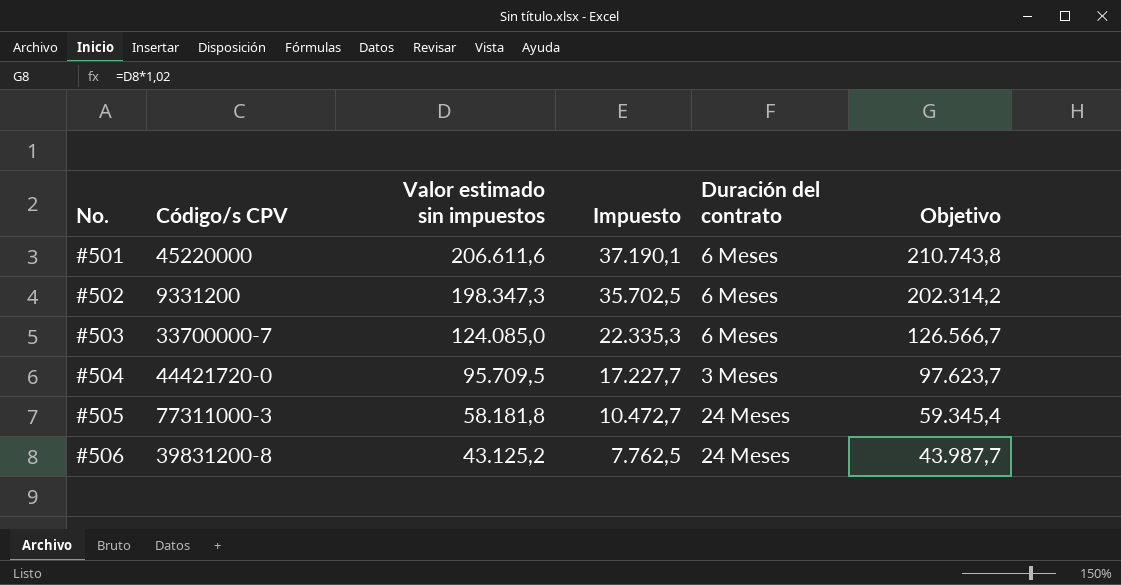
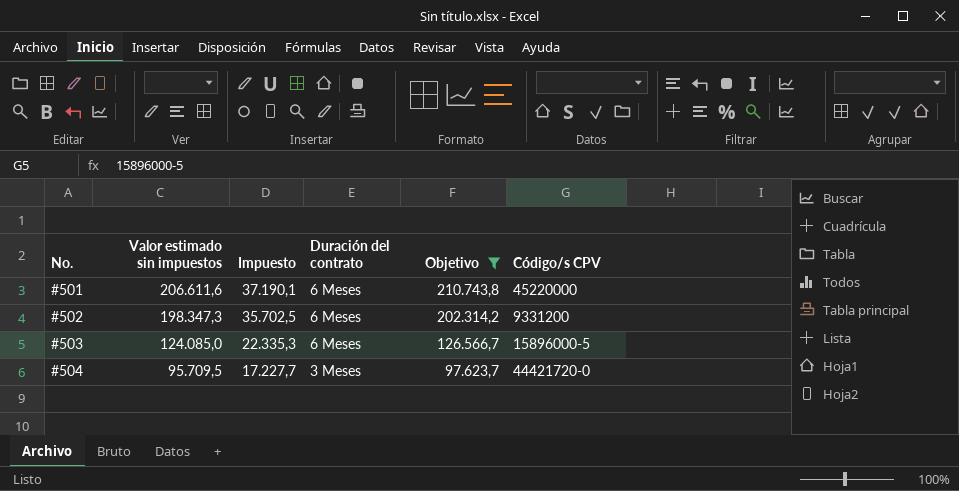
filter: none -> Objetivo >= 97.623,7
column Código/s CPV | position: 2 -> 6
#503 | Código/s CPV: 33700000-7 -> 15896000-5

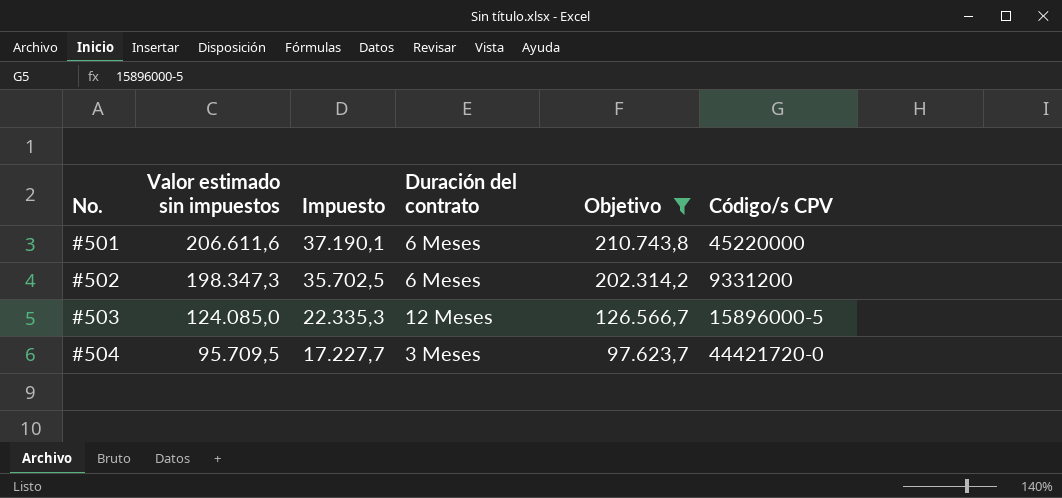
#503 | Duración del contrato: 6 Meses -> 12 Meses

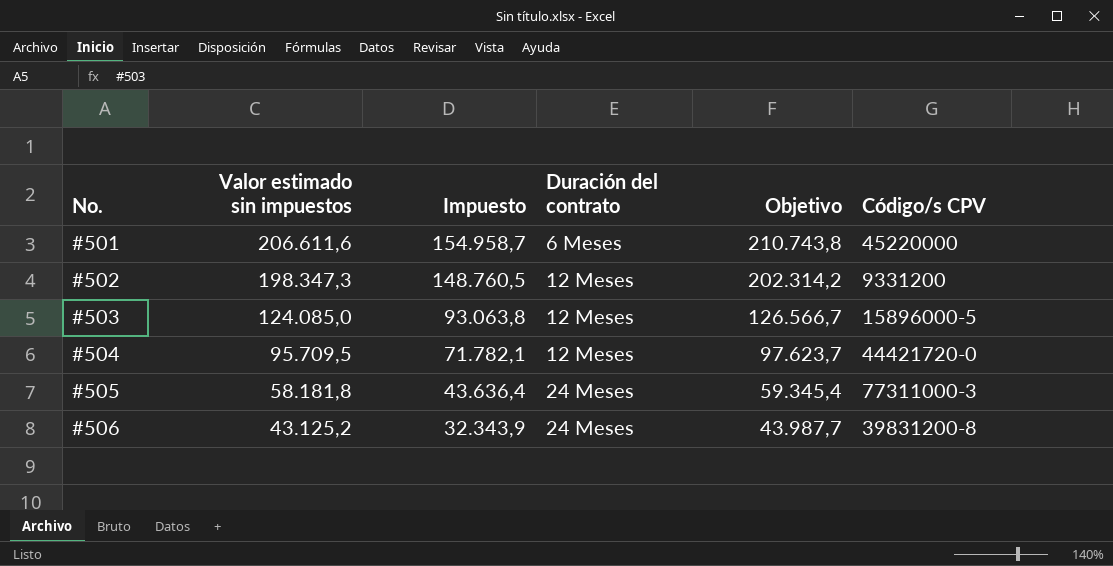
filter: Objetivo >= 97.623,7 -> none
column Impuesto | formula: [Valor estimado sin impuestos] * 0,18 -> [Valor estimado sin impuestos] * 0,75
#502 | Duración del contrato: 6 Meses -> 12 Meses
#504 | Duración del contrato: 3 Meses -> 12 Meses

